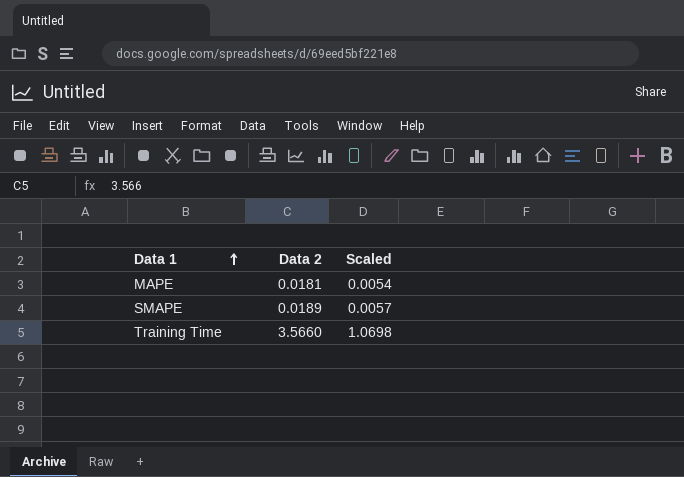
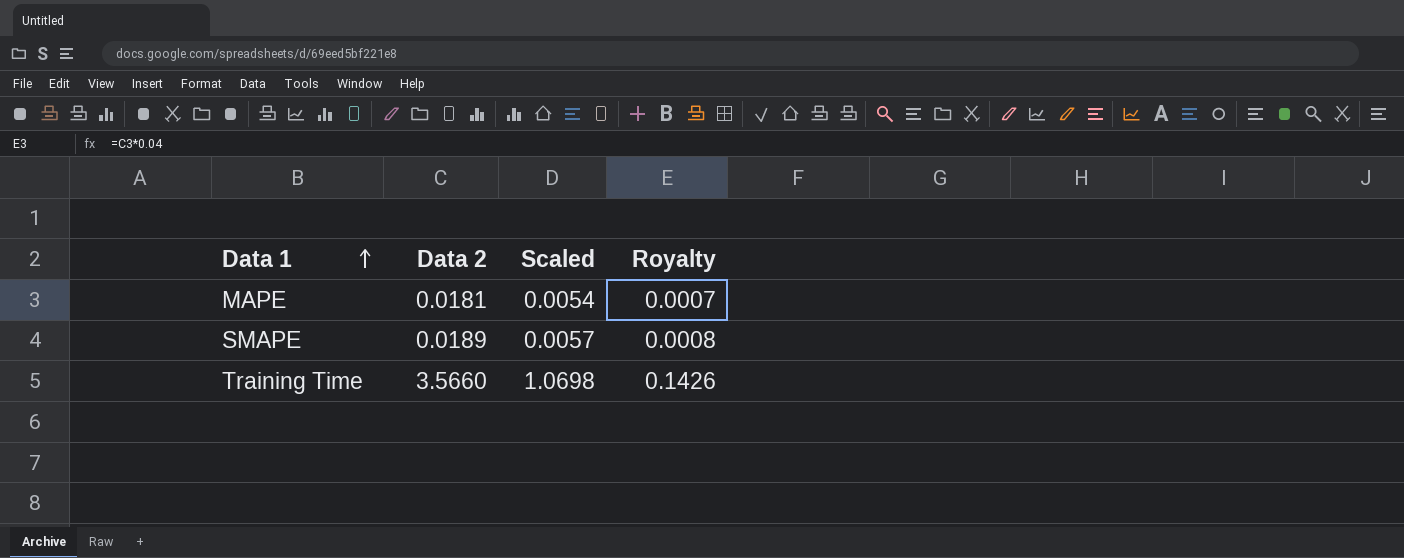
column Royalty | formula: none -> [Data 2] * 0.04

